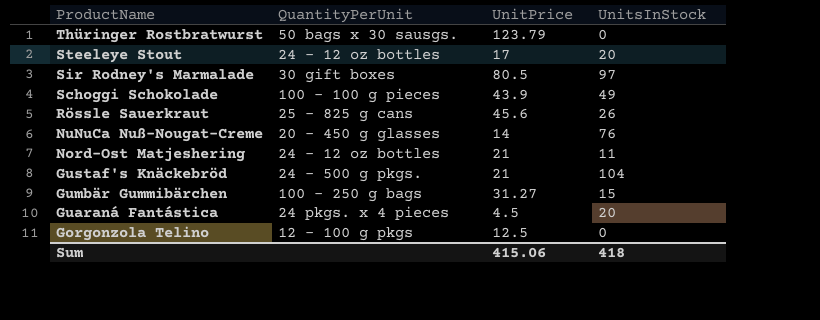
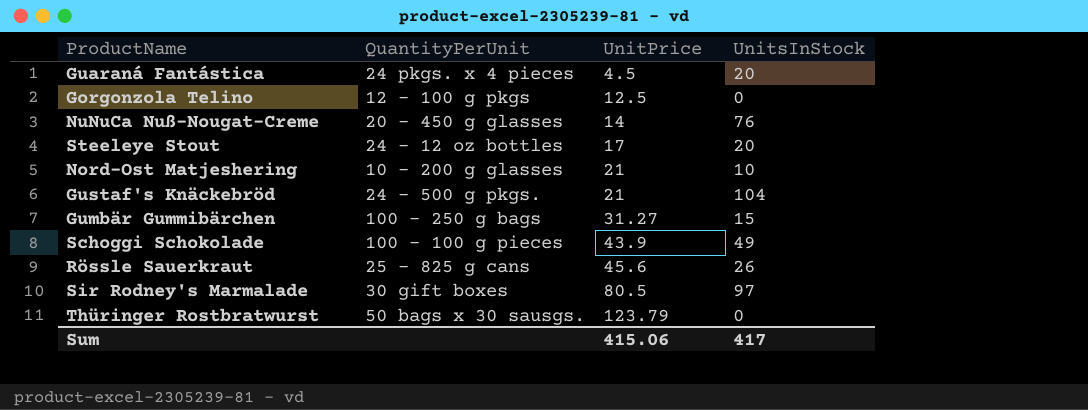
row order: ProductName descending -> UnitPrice ascending
Nord-Ost Matjeshering | QuantityPerUnit: 24 - 12 oz bottles -> 10 - 200 g glasses
Nord-Ost Matjeshering | UnitsInStock: 11 -> 10
Sum | UnitsInStock: 418 -> 417

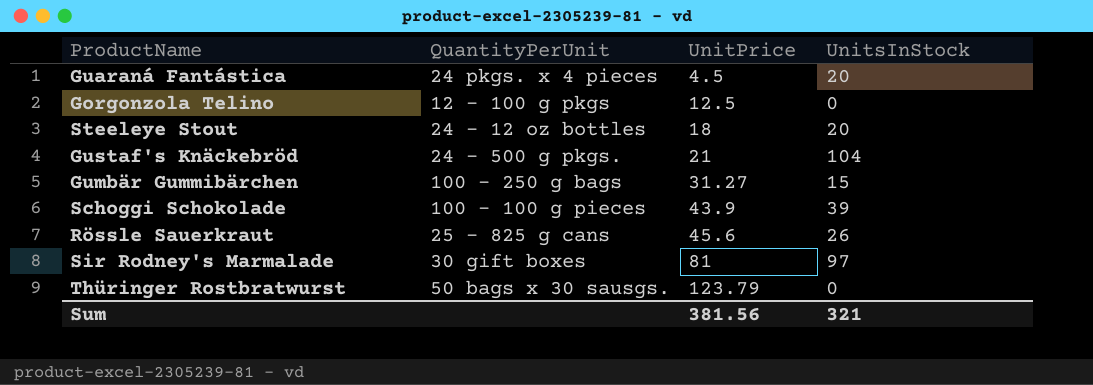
row NuNuCa Nuß-Nougat-Creme: 20 - 450 g glasses | 14 | 76 -> none
row Nord-Ost Matjeshering: 10 - 200 g glasses | 21 | 10 -> none
Steeleye Stout | UnitPrice: 17 -> 18
Schoggi Schokolade | UnitsInStock: 49 -> 39
Sir Rodney's Marmalade | UnitPrice: 80.5 -> 81
Sum | UnitPrice: 415.06 -> 381.56
Sum | UnitsInStock: 417 -> 321

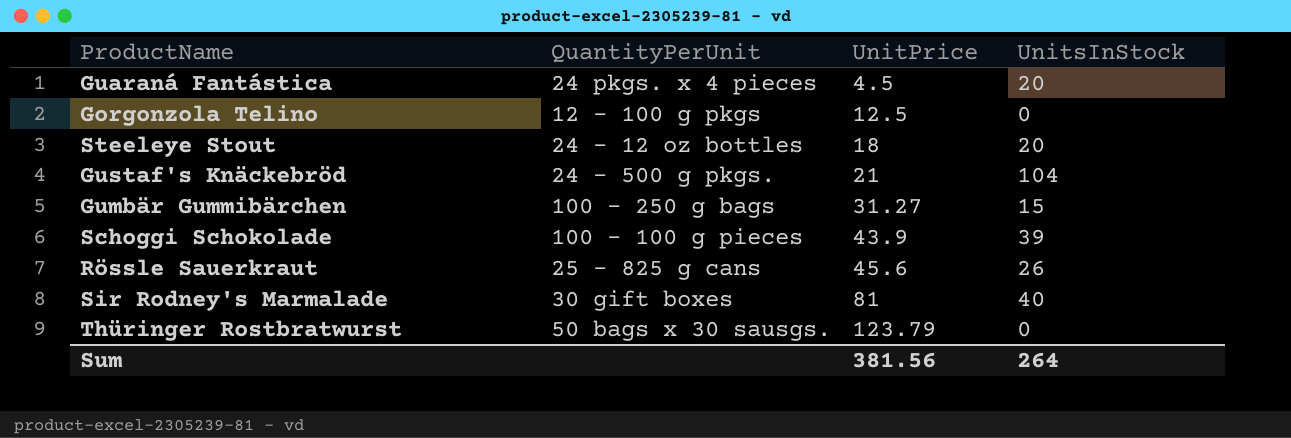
Sir Rodney's Marmalade | UnitsInStock: 97 -> 40
Sum | UnitsInStock: 321 -> 264

